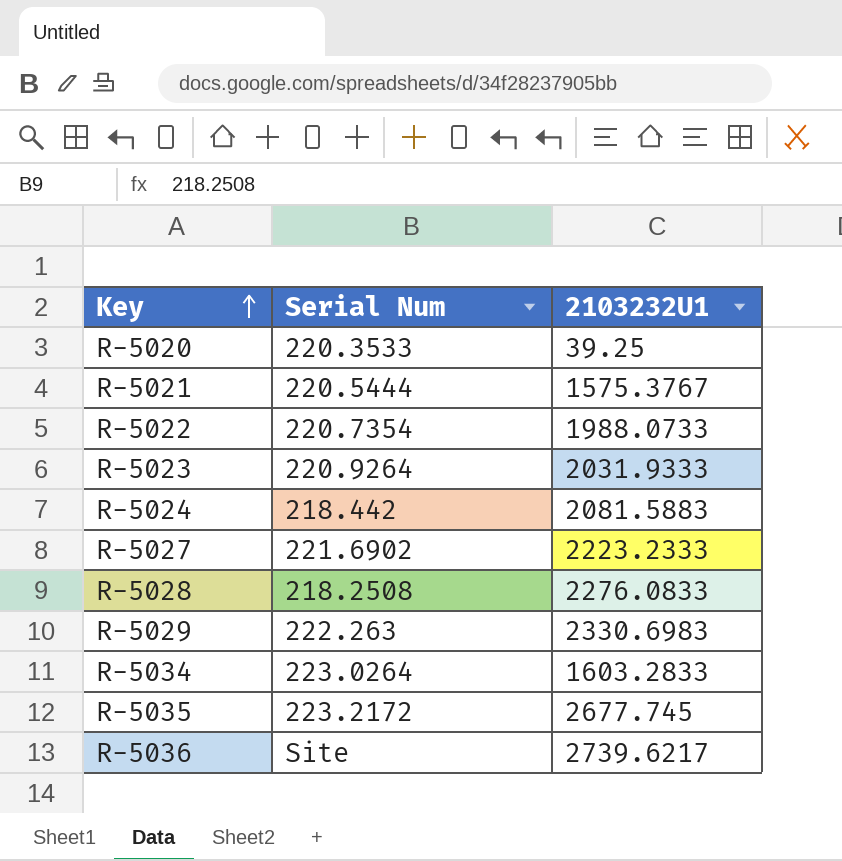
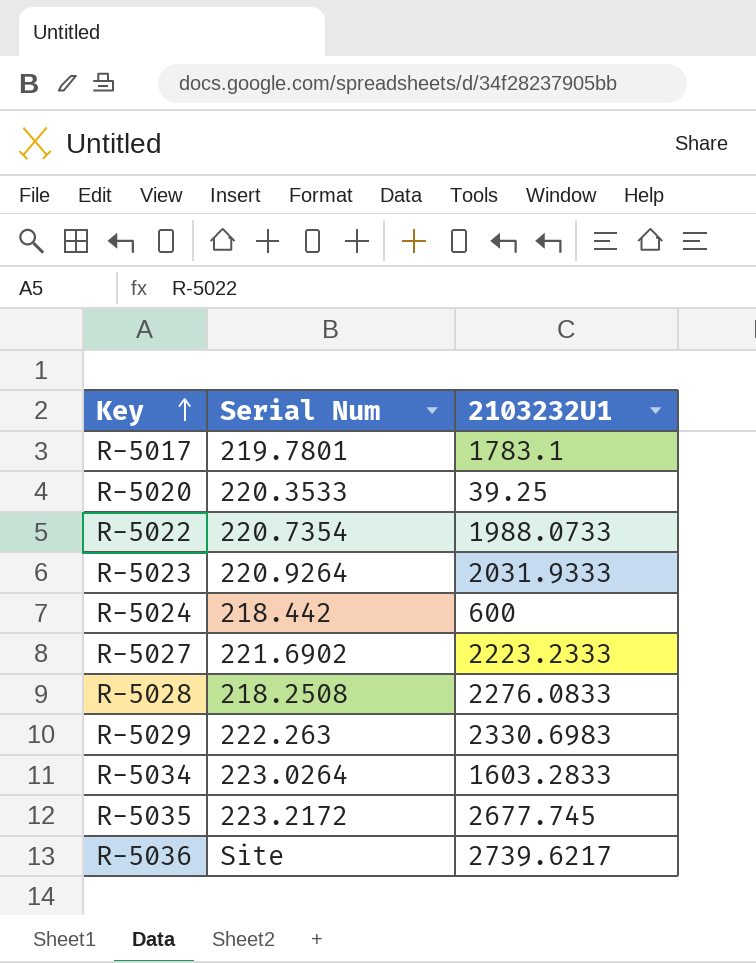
row R-5021: 220.5444 | 1575.3767 -> none
row R-5017: none -> 219.7801 | 1783.1
R-5024 | 2103232U1: 2081.5883 -> 600

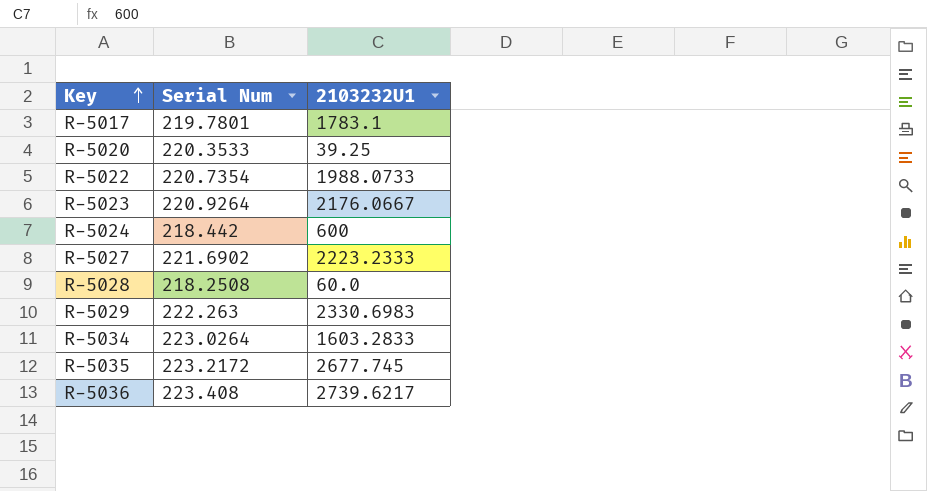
R-5023 | 2103232U1: 2031.9333 -> 2176.0667
R-5028 | 2103232U1: 2276.0833 -> 60.0
R-5036 | Serial Num: Site -> 223.408

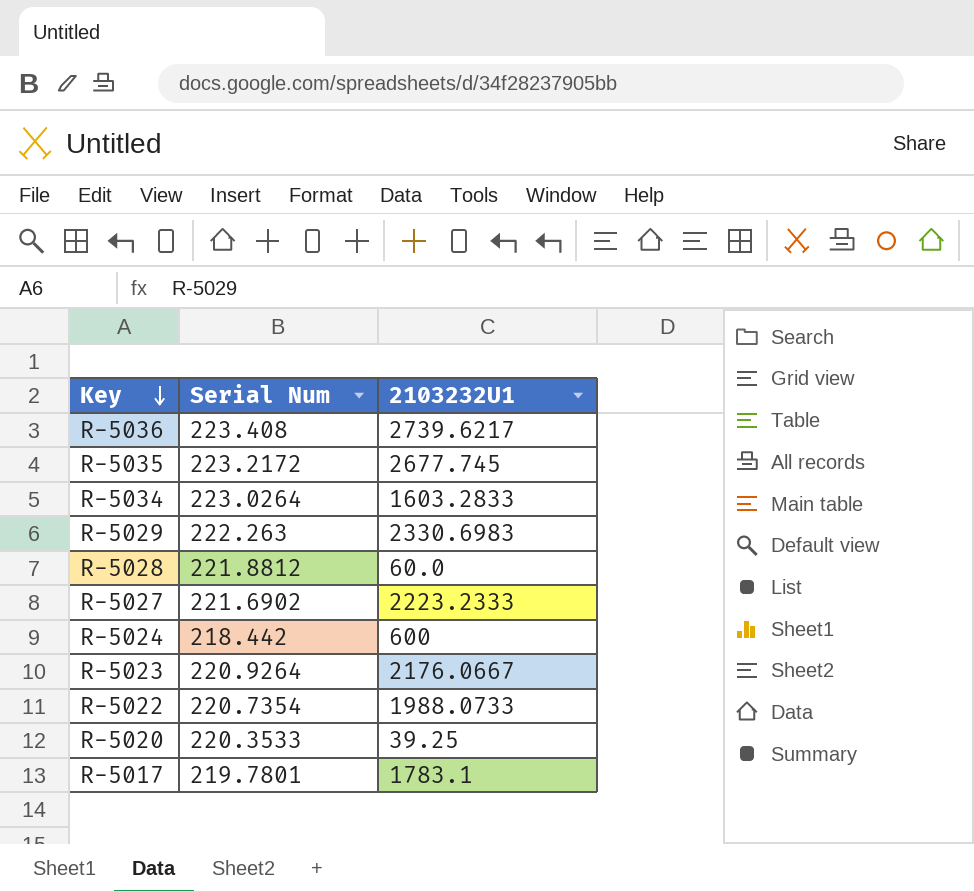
row order: Key ascending -> Key descending
R-5028 | Serial Num: 218.2508 -> 221.8812

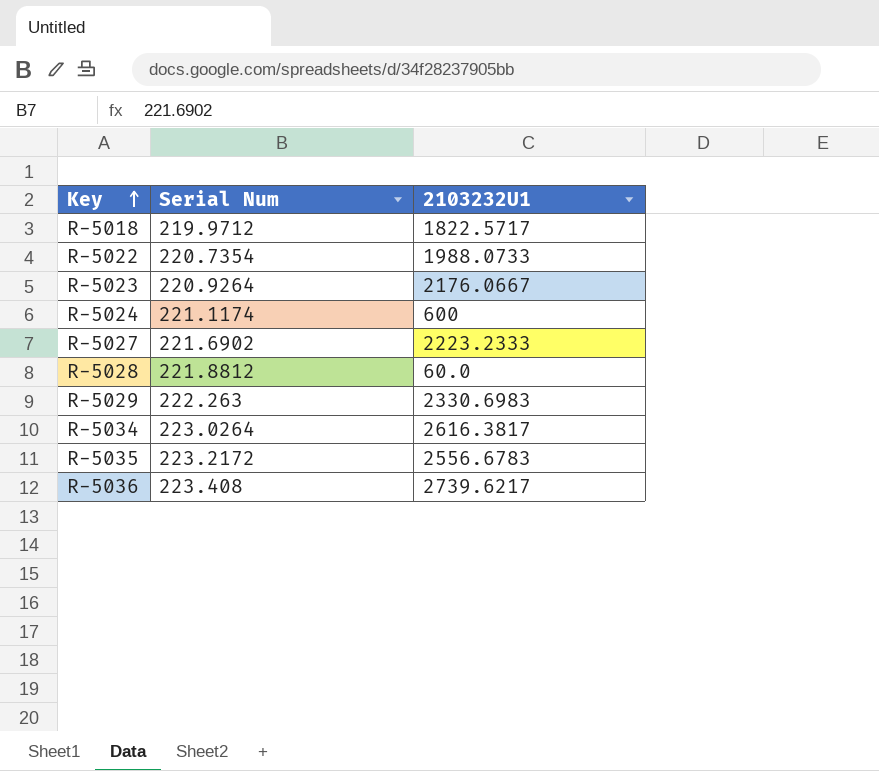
row order: Key descending -> Key ascending
row R-5020: 220.3533 | 39.25 -> none
row R-5017: 219.7801 | 1783.1 -> none
row R-5018: none -> 219.9712 | 1822.5717
R-5024 | Serial Num: 218.442 -> 221.1174
R-5034 | 2103232U1: 1603.2833 -> 2616.3817
R-5035 | 2103232U1: 2677.745 -> 2556.6783

